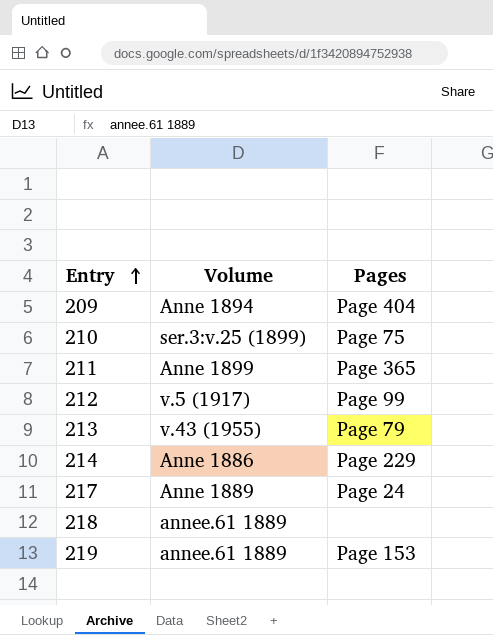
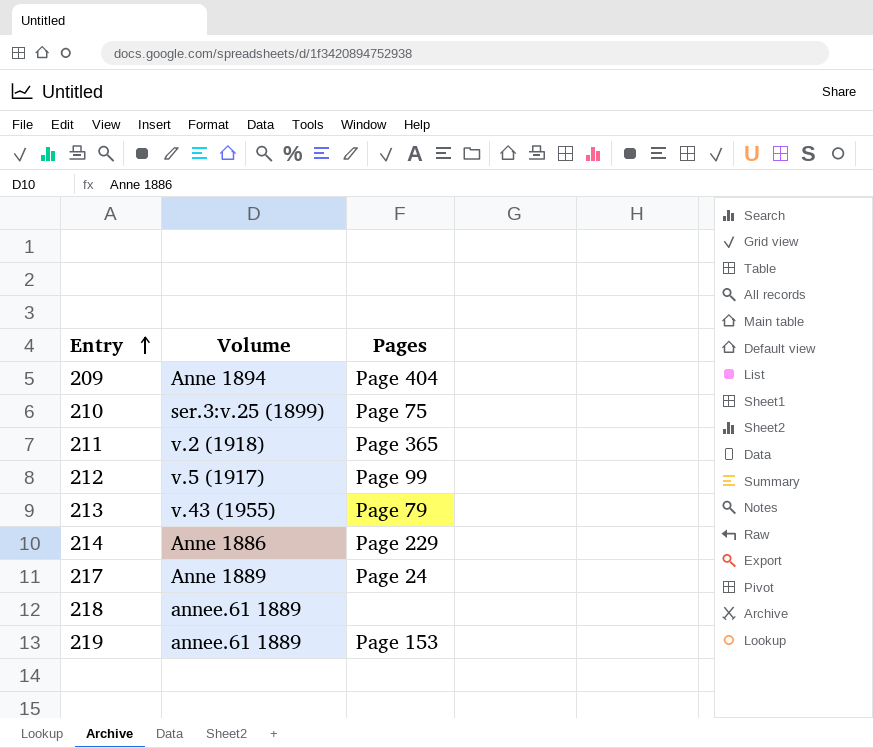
211 | Volume: Anne 1899 -> v.2 (1918)

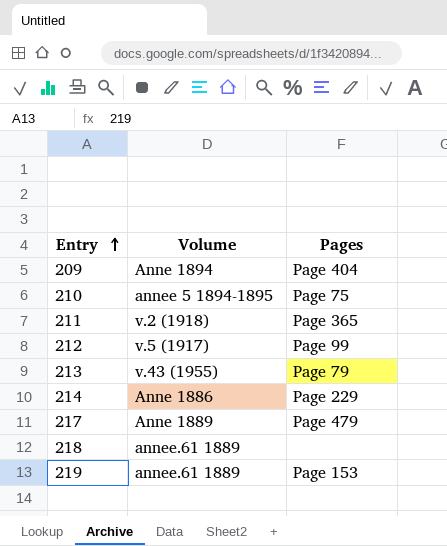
210 | Volume: ser.3:v.25 (1899) -> annee 5 1894-1895
217 | Pages: Page 24 -> Page 479

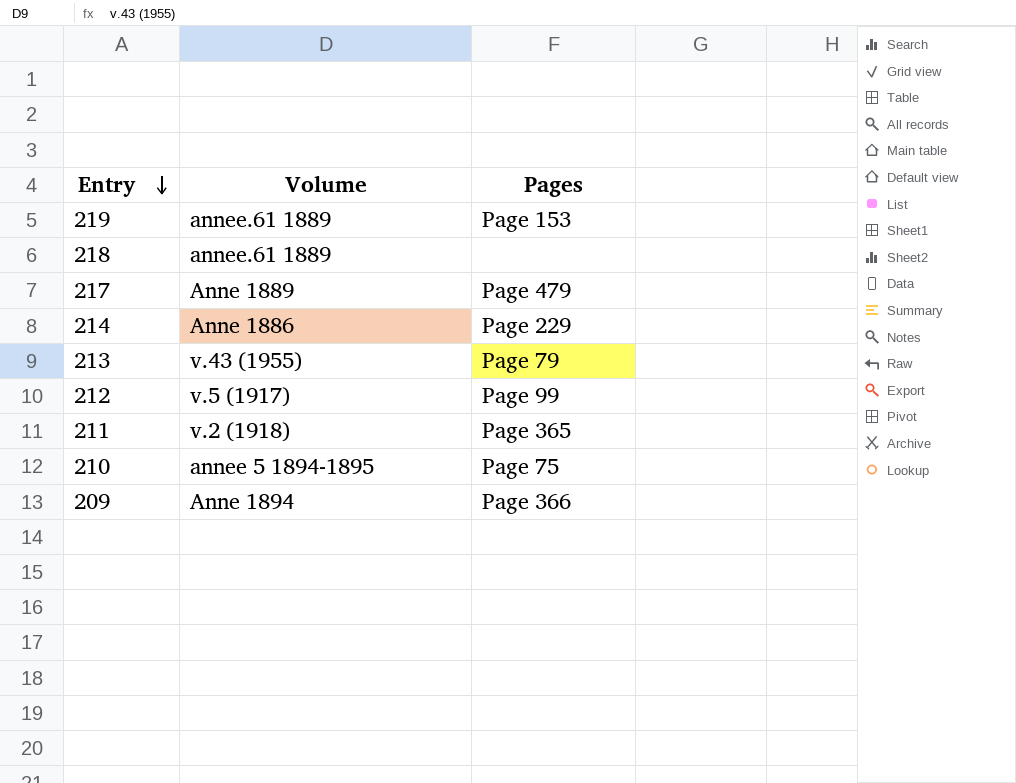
row order: Entry ascending -> Entry descending
209 | Pages: Page 404 -> Page 366

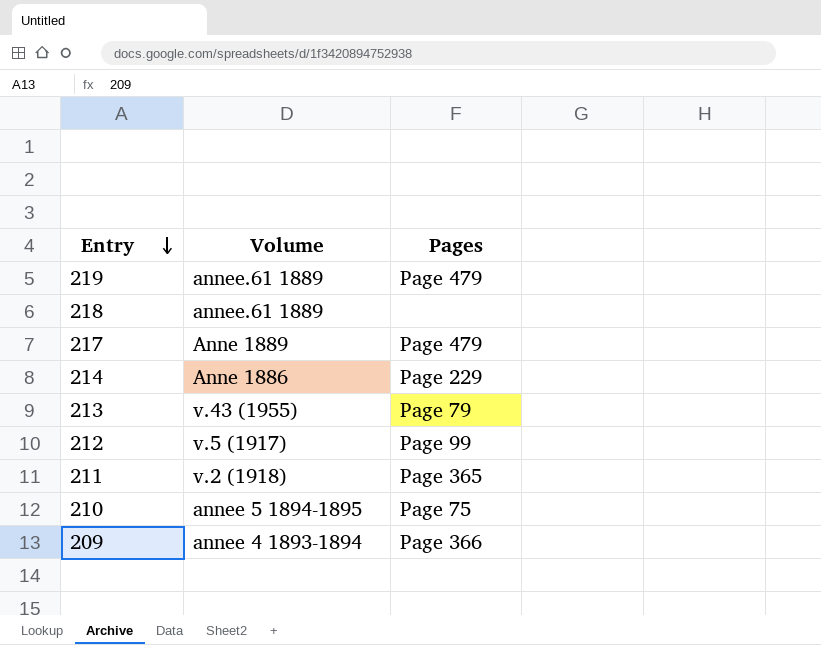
219 | Pages: Page 153 -> Page 479
209 | Volume: Anne 1894 -> annee 4 1893-1894

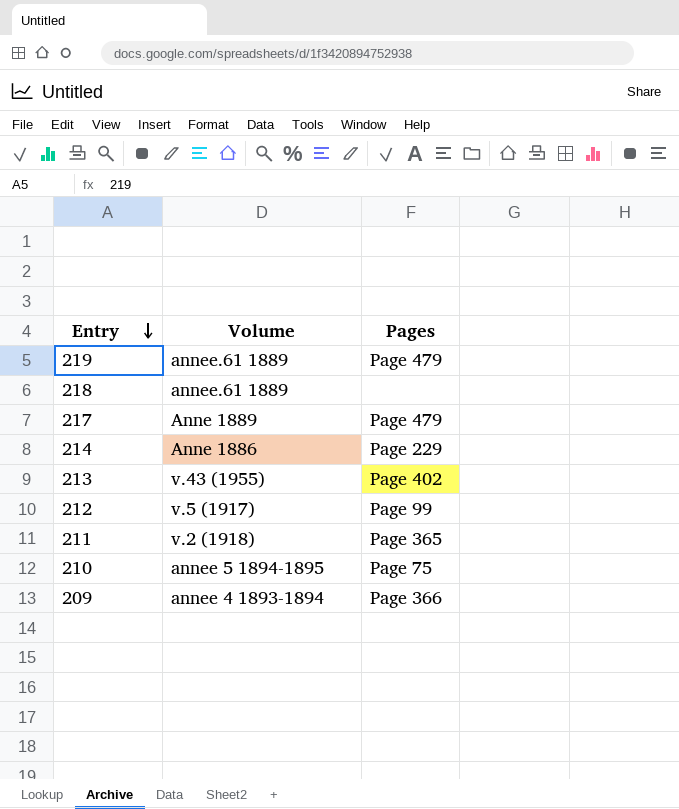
213 | Pages: Page 79 -> Page 402

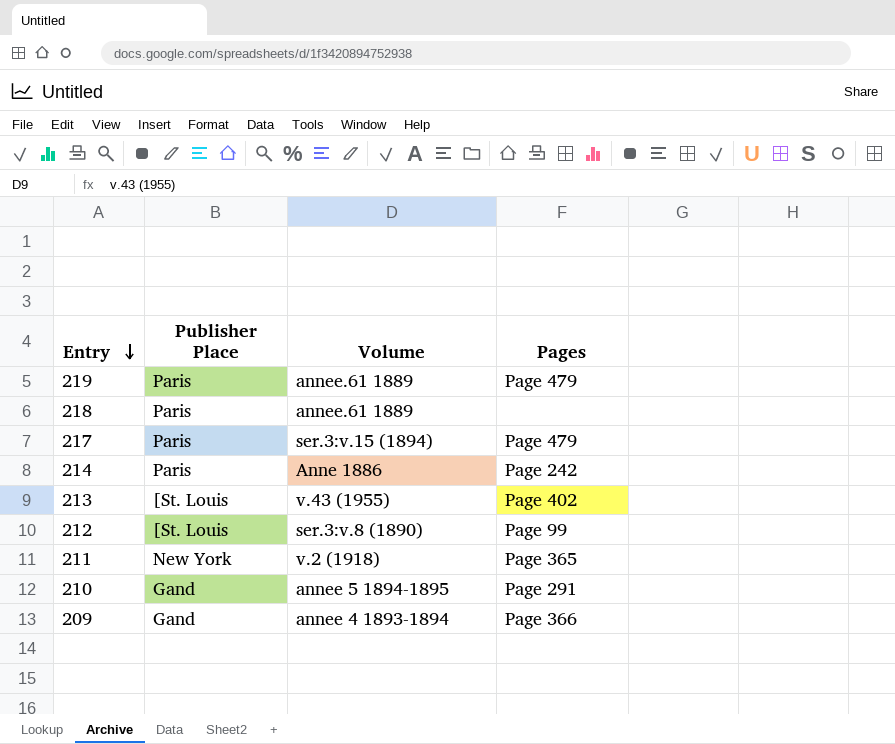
column Publisher Place | position: none -> 2
217 | Volume: Anne 1889 -> ser.3:v.15 (1894)
214 | Pages: Page 229 -> Page 242
212 | Volume: v.5 (1917) -> ser.3:v.8 (1890)
210 | Pages: Page 75 -> Page 291

